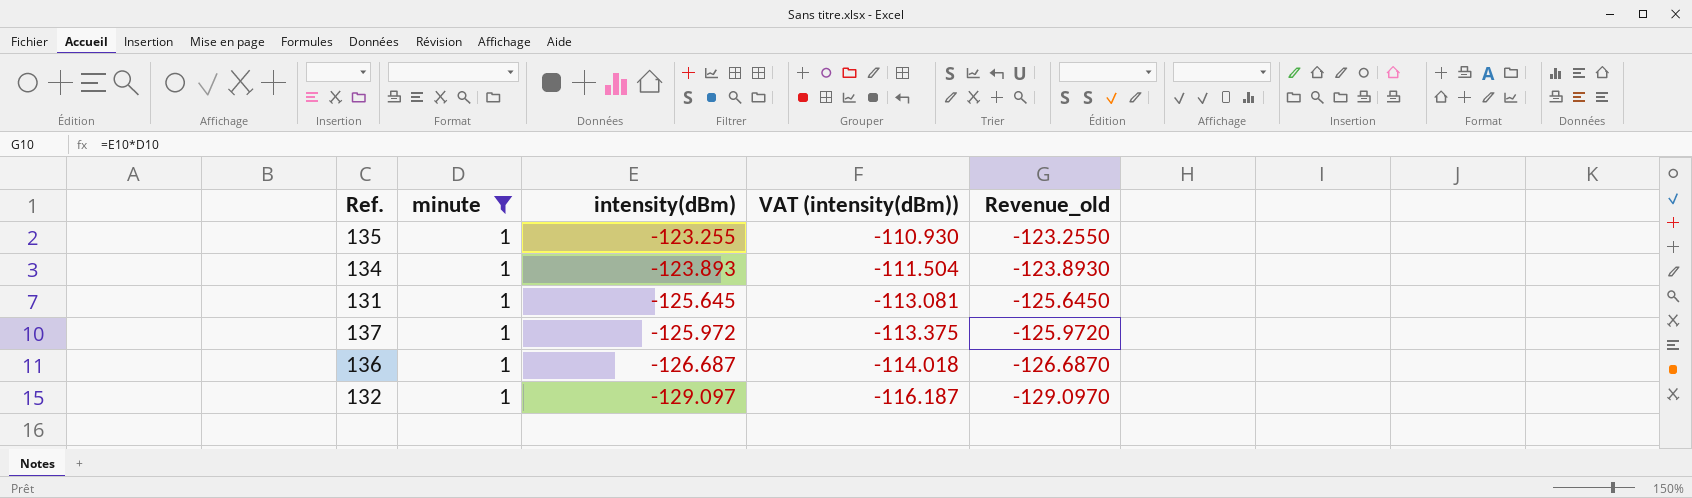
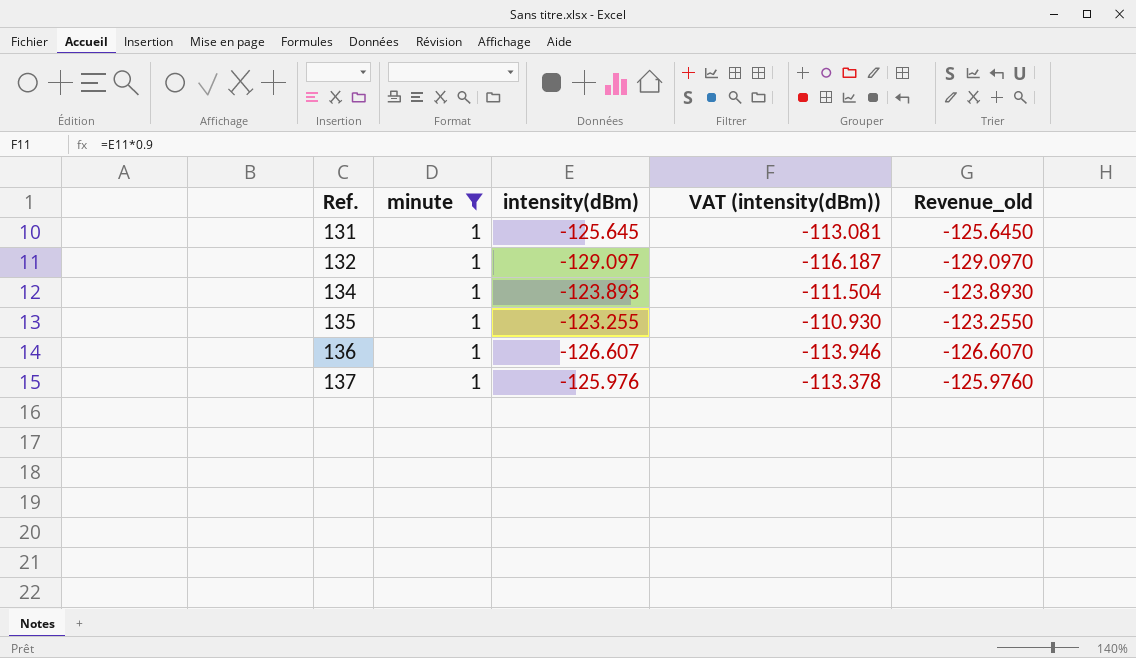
row order: intensity(dBm) descending -> Ref. ascending
136 | intensity(dBm): -126.687 -> -126.607
136 | VAT (intensity(dBm)): -114.018 -> -113.946
136 | Revenue_old: -126.6870 -> -126.6070
137 | intensity(dBm): -125.972 -> -125.976
137 | VAT (intensity(dBm)): -113.375 -> -113.378
137 | Revenue_old: -125.9720 -> -125.9760

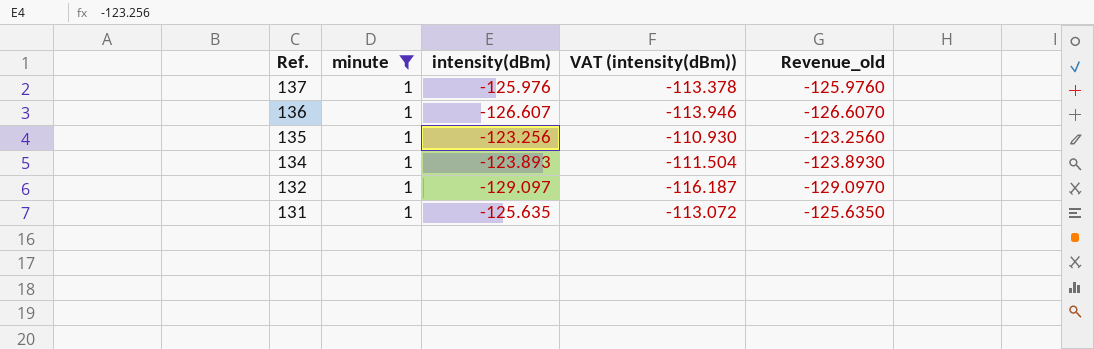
row order: Ref. ascending -> Ref. descending
135 | intensity(dBm): -123.255 -> -123.256
135 | Revenue_old: -123.2550 -> -123.2560
131 | intensity(dBm): -125.645 -> -125.635
131 | VAT (intensity(dBm)): -113.081 -> -113.072
131 | Revenue_old: -125.6450 -> -125.6350

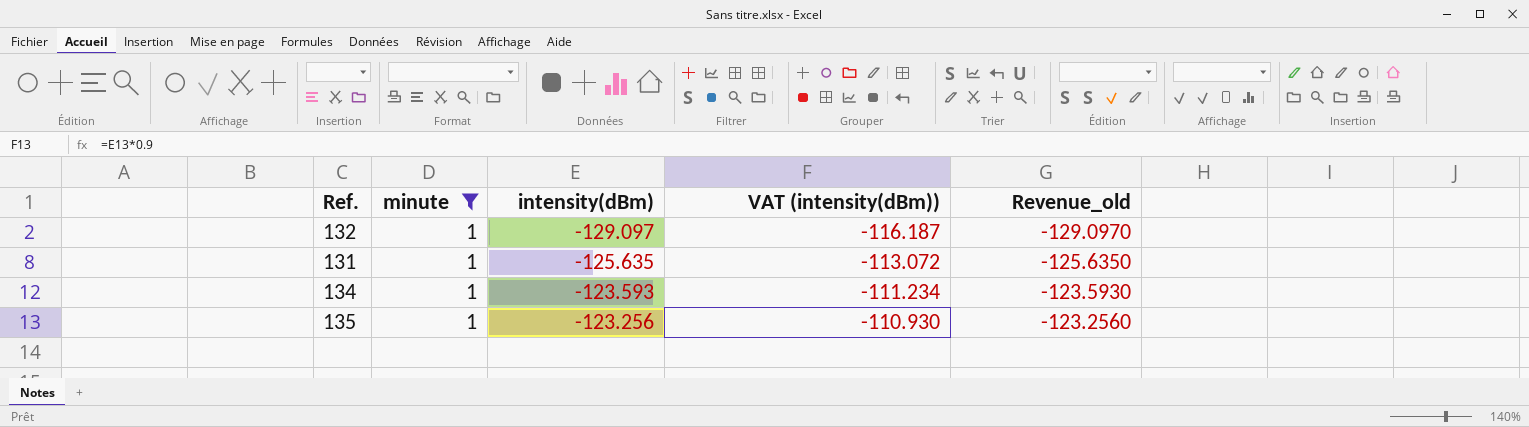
row order: Ref. descending -> intensity(dBm) ascending
row 137: 1 | -125.976 | -113.378 | -125.9760 -> none
row 136: 1 | -126.607 | -113.946 | -126.6070 -> none
134 | intensity(dBm): -123.893 -> -123.593
134 | VAT (intensity(dBm)): -111.504 -> -111.234
134 | Revenue_old: -123.8930 -> -123.5930

